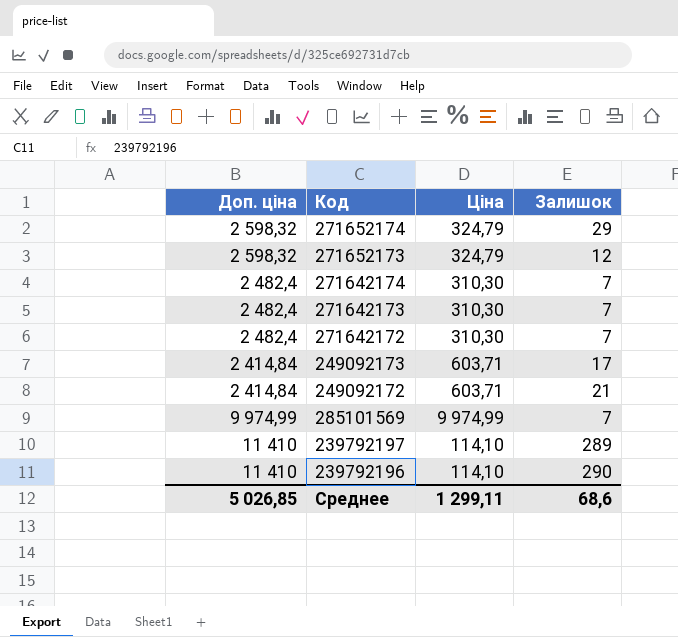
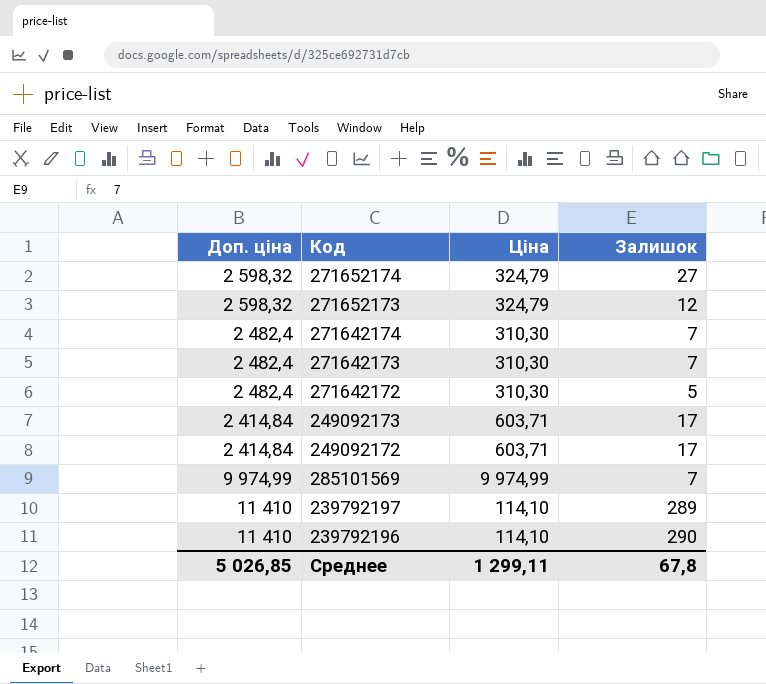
271652174 | Залишок: 29 -> 27
271642172 | Залишок: 7 -> 5
249092172 | Залишок: 21 -> 17
Среднее | Залишок: 68,6 -> 67,8

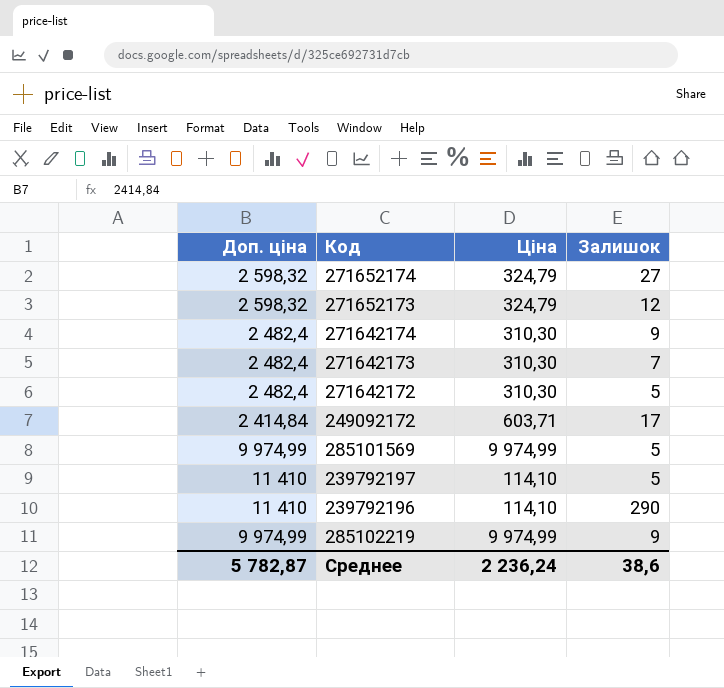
row 249092173: 2 414,84 | 603,71 | 17 -> none
271642174 | Залишок: 7 -> 9
285101569 | Залишок: 7 -> 5
239792197 | Залишок: 289 -> 5
row 285102219: none -> 9 974,99 | 9 974,99 | 9
Среднее | Доп. ціна: 5 026,85 -> 5 782,87
Среднее | Ціна: 1 299,11 -> 2 236,24
Среднее | Залишок: 67,8 -> 38,6

